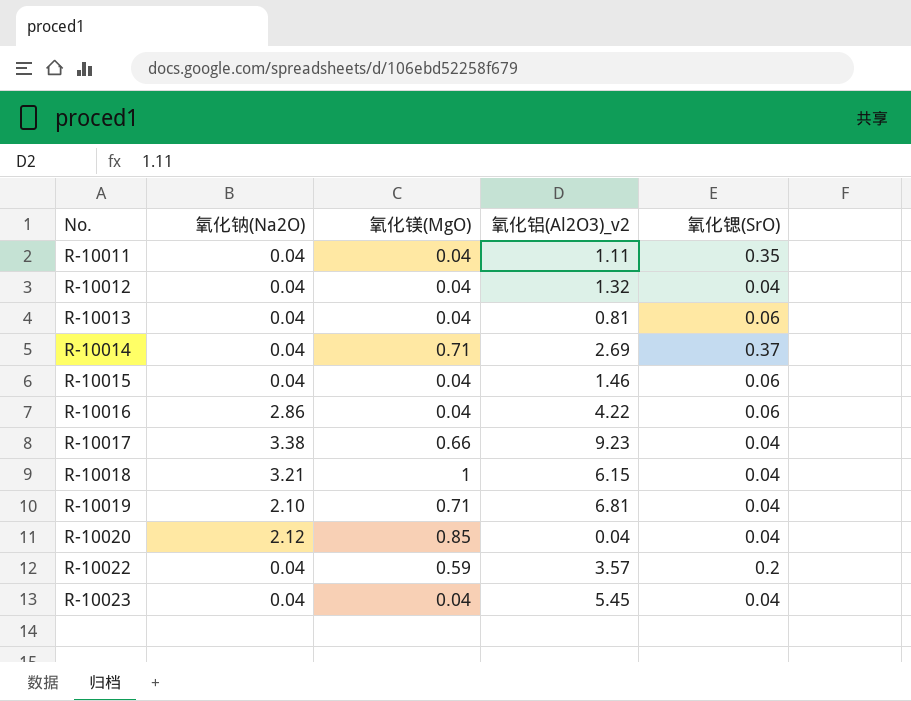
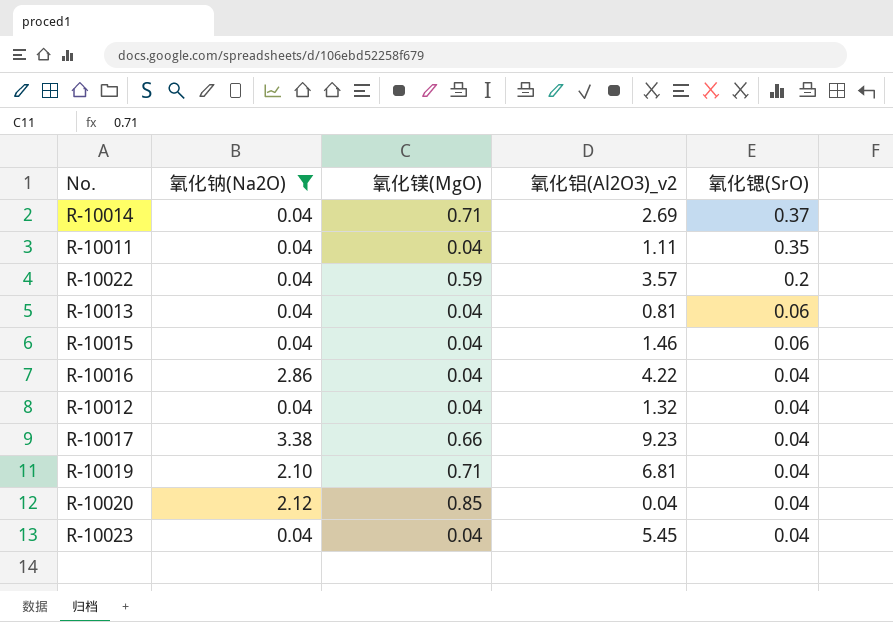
filter: none -> 氧化钠(Na2O) != 3.21
row order: No. ascending -> 氧化锶(SrO) descending
R-10016 | 氧化锶(SrO): 0.06 -> 0.04

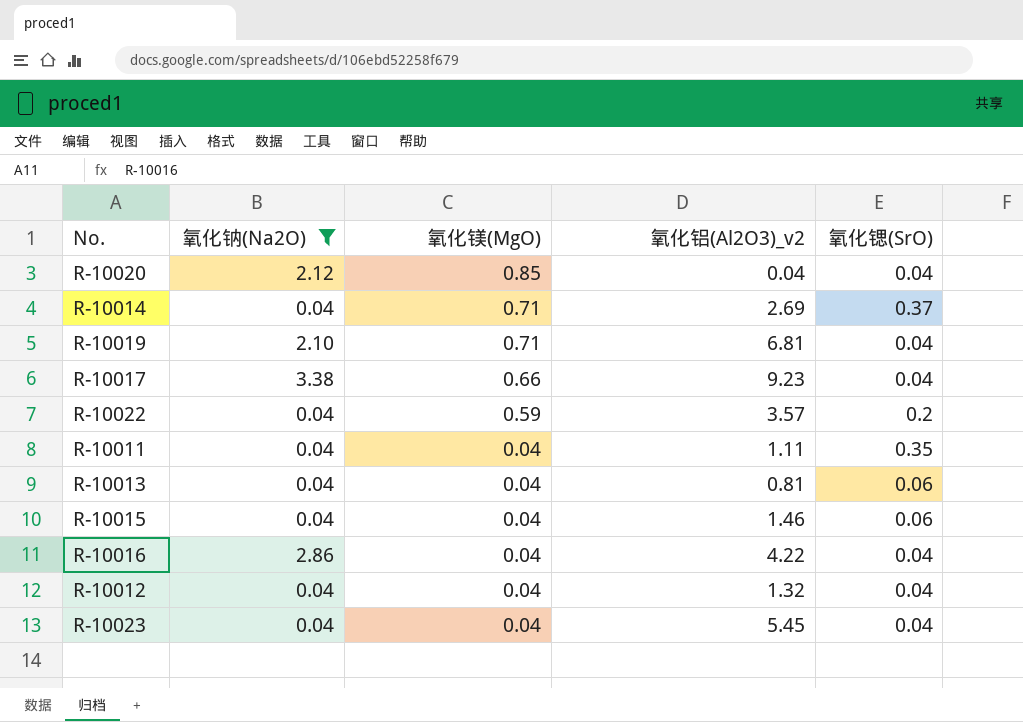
row order: 氧化锶(SrO) descending -> 氧化镁(MgO) descending

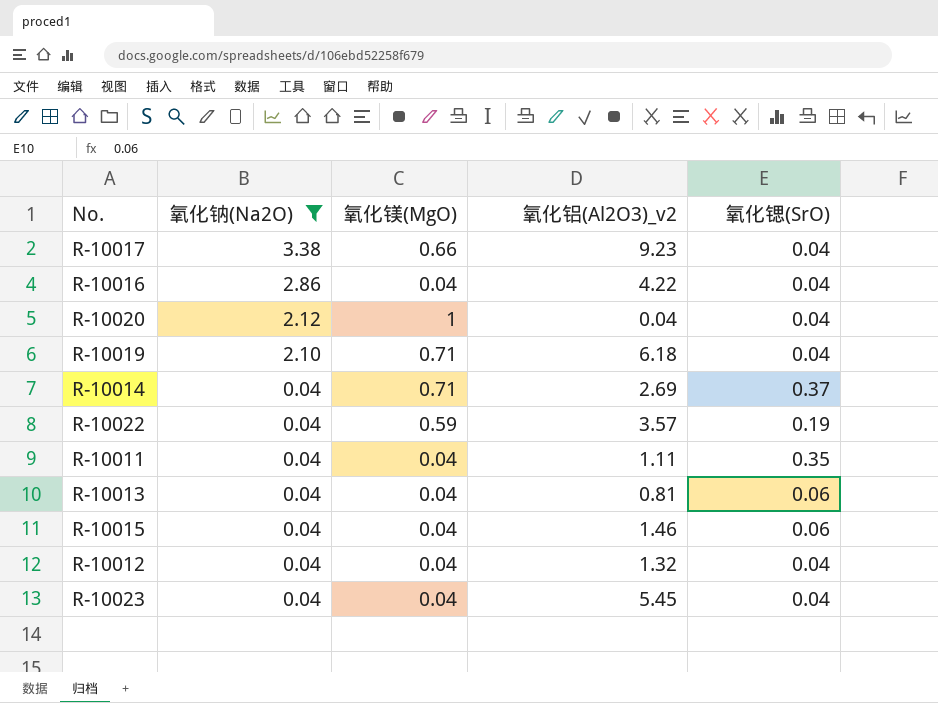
row order: 氧化镁(MgO) descending -> 氧化钠(Na2O) descending
R-10020 | 氧化镁(MgO): 0.85 -> 1
R-10019 | 氧化铝(Al2O3)_v2: 6.81 -> 6.18
R-10022 | 氧化锶(SrO): 0.2 -> 0.19

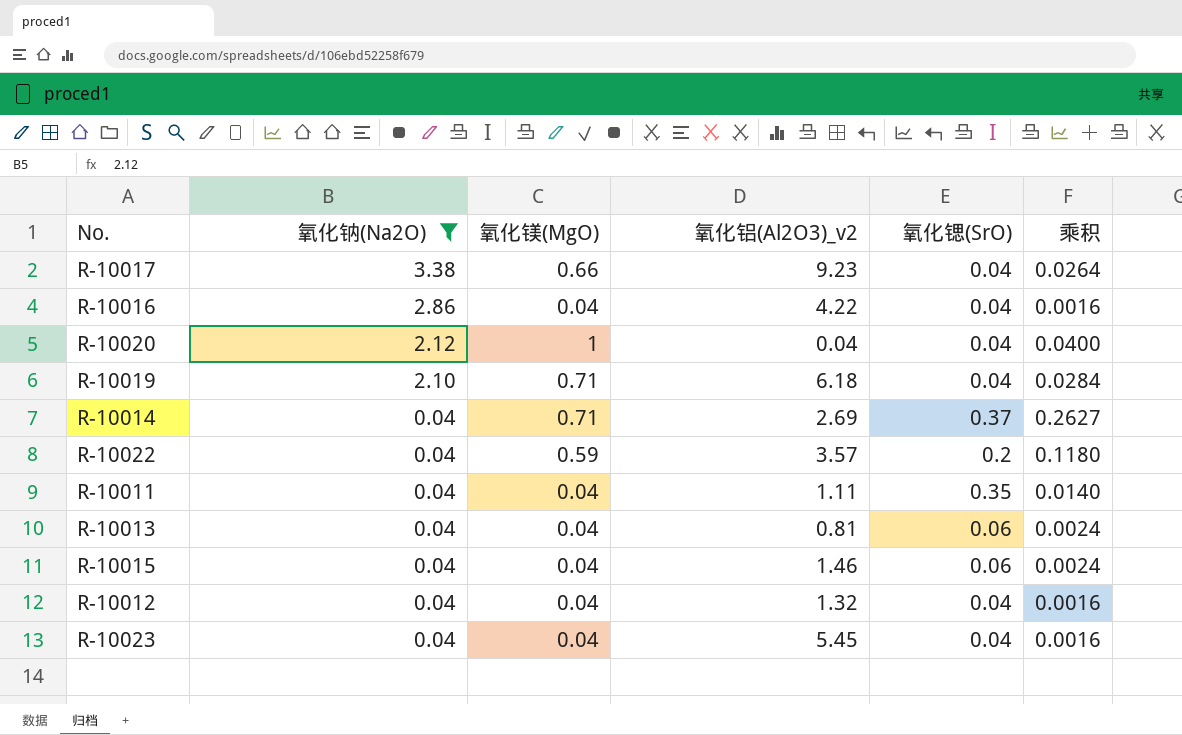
column 乘积 | formula: none -> [氧化镁(MgO)] * [氧化锶(SrO)]
R-10022 | 氧化锶(SrO): 0.19 -> 0.2

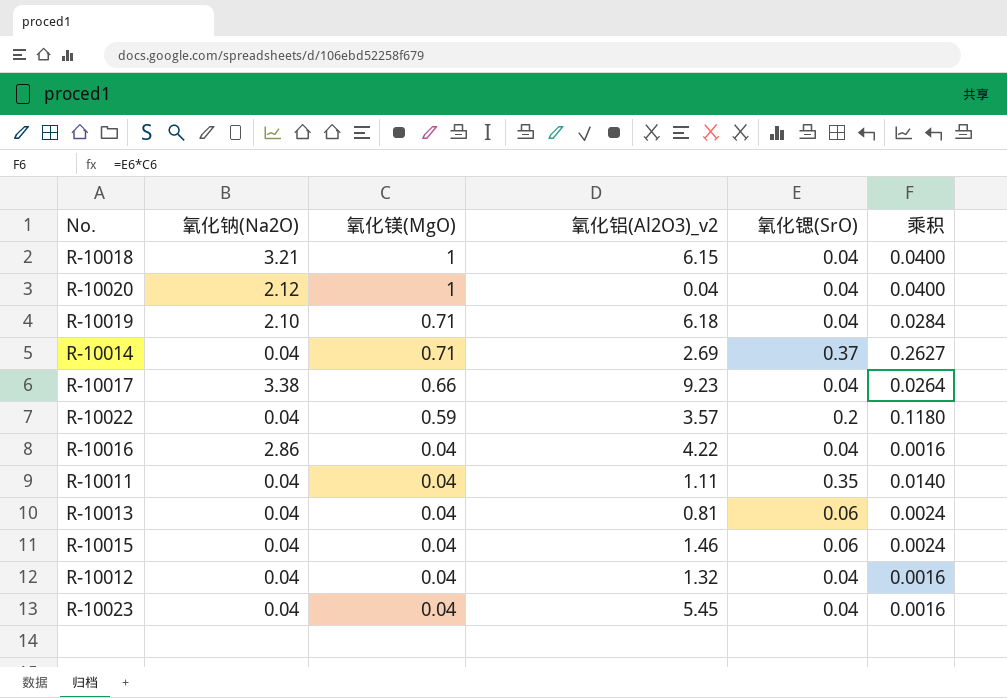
filter: 氧化钠(Na2O) != 3.21 -> none
row order: 氧化钠(Na2O) descending -> 氧化镁(MgO) descending

